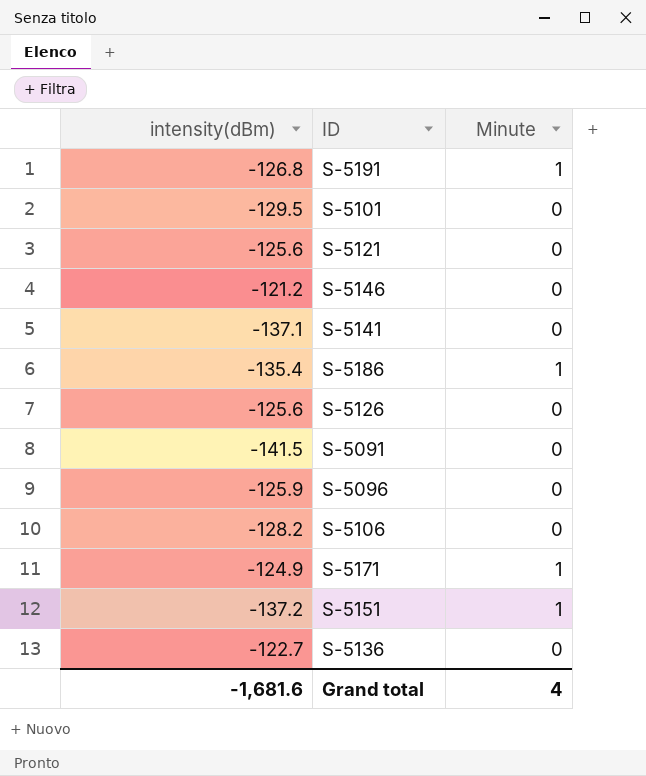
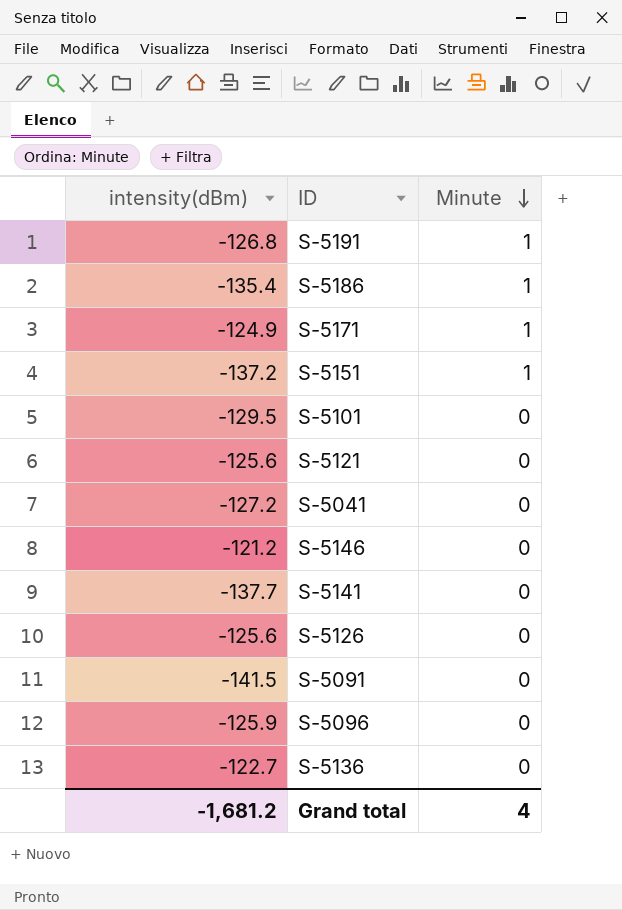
row order: none -> Minute descending
row S-5106: -128.2 | 0 -> none
row S-5041: none -> -127.2 | 0
S-5141 | intensity(dBm): -137.1 -> -137.7
Grand total | intensity(dBm): -1,681.6 -> -1,681.2

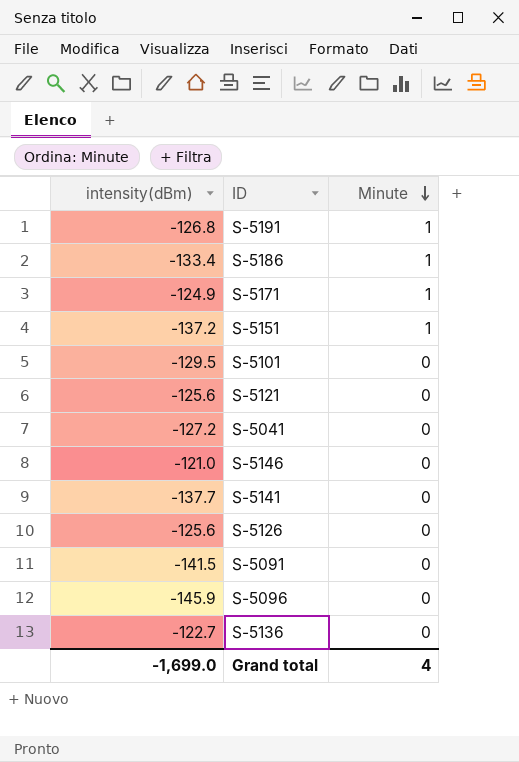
S-5186 | intensity(dBm): -135.4 -> -133.4
S-5146 | intensity(dBm): -121.2 -> -121.0
S-5096 | intensity(dBm): -125.9 -> -145.9
Grand total | intensity(dBm): -1,681.2 -> -1,699.0

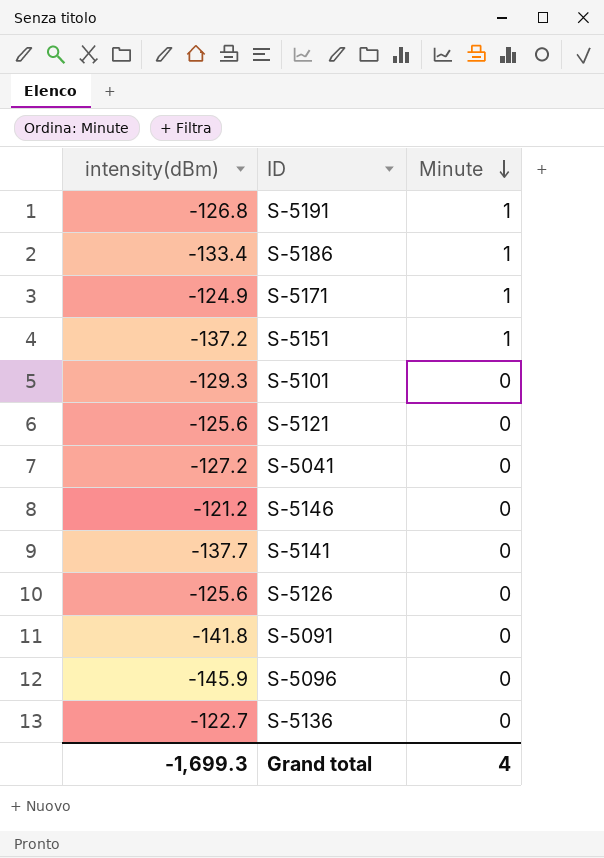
S-5101 | intensity(dBm): -129.5 -> -129.3
S-5146 | intensity(dBm): -121.0 -> -121.2
S-5091 | intensity(dBm): -141.5 -> -141.8
Grand total | intensity(dBm): -1,699.0 -> -1,699.3

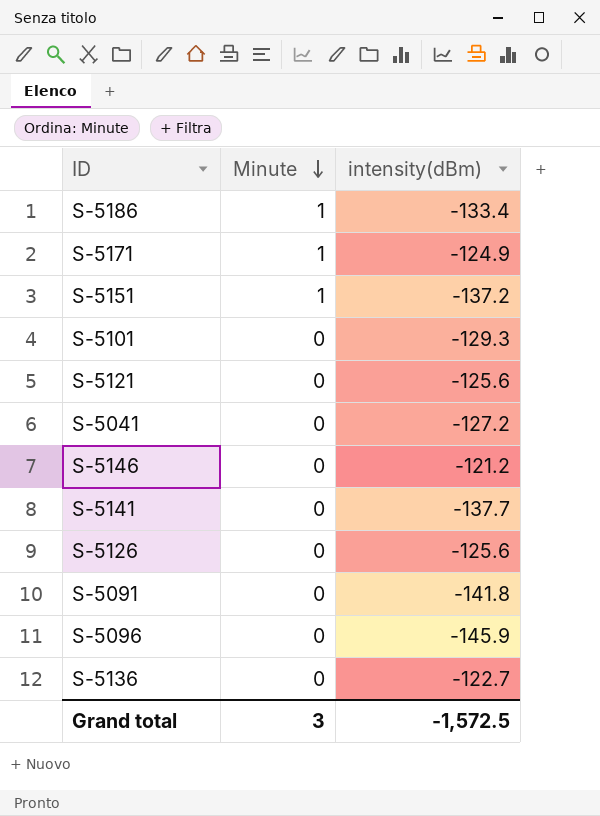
column intensity(dBm) | position: 1 -> 3
row S-5191: -126.8 | 1 -> none
Grand total | Minute: 4 -> 3
Grand total | intensity(dBm): -1,699.3 -> -1,572.5

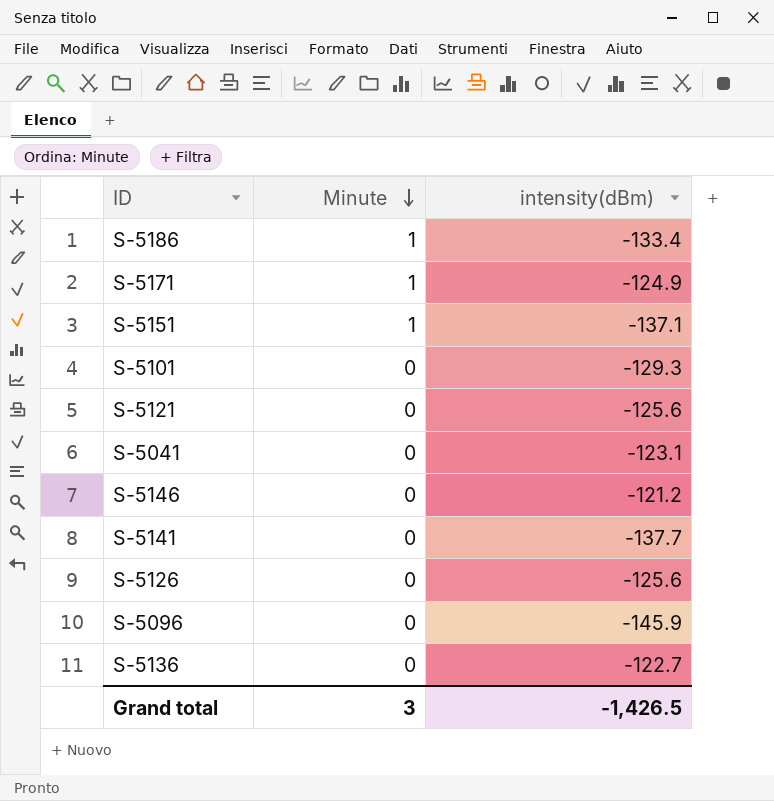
row S-5091: 0 | -141.8 -> none
S-5151 | intensity(dBm): -137.2 -> -137.1
S-5041 | intensity(dBm): -127.2 -> -123.1
Grand total | intensity(dBm): -1,572.5 -> -1,426.5

